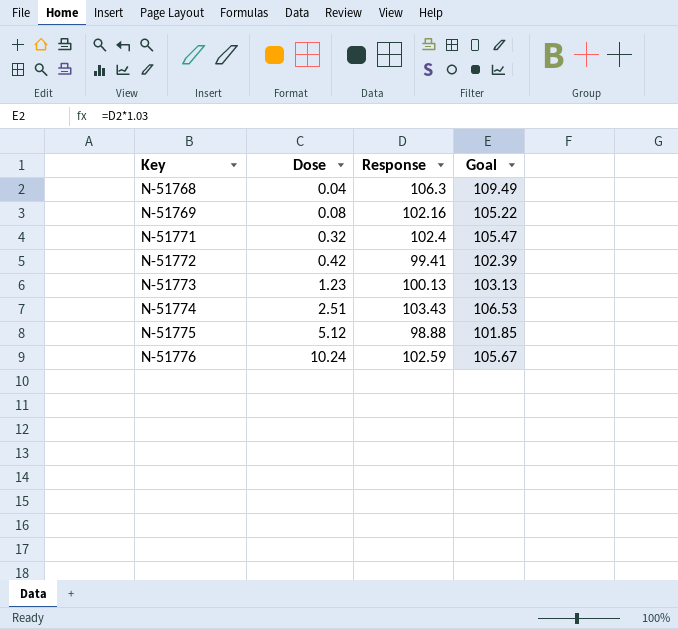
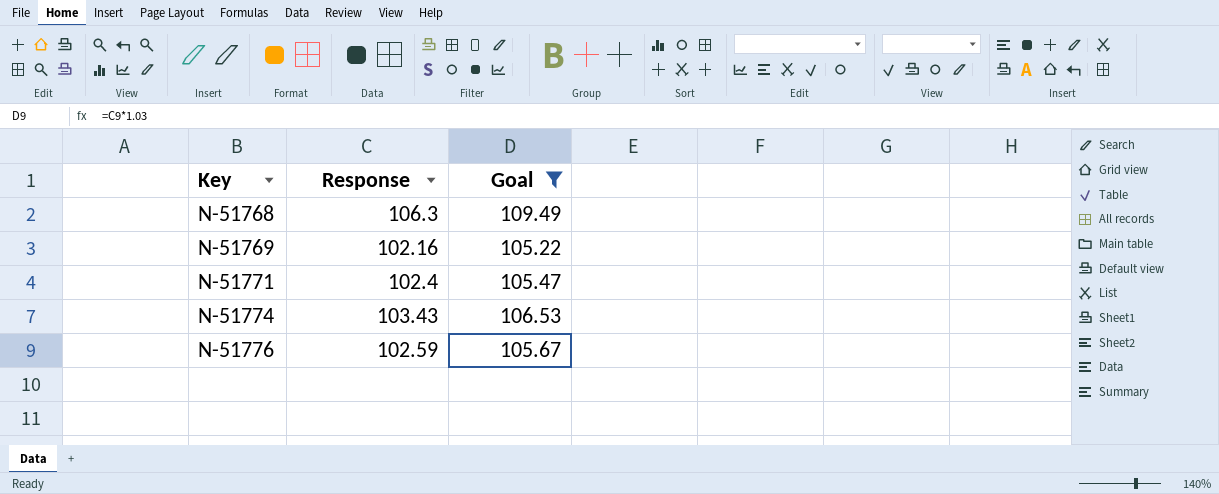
filter: none -> Goal >= 105.22
column Dose | position: 2 -> none

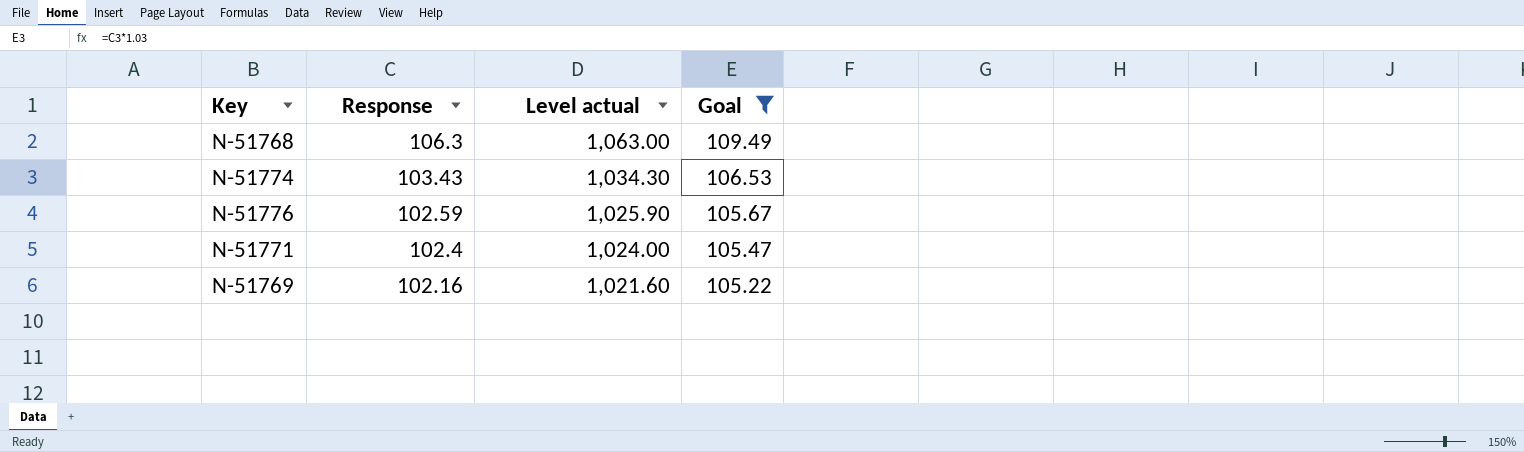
row order: Key ascending -> Response descending
column Level actual | formula: none -> [Response] * 10

